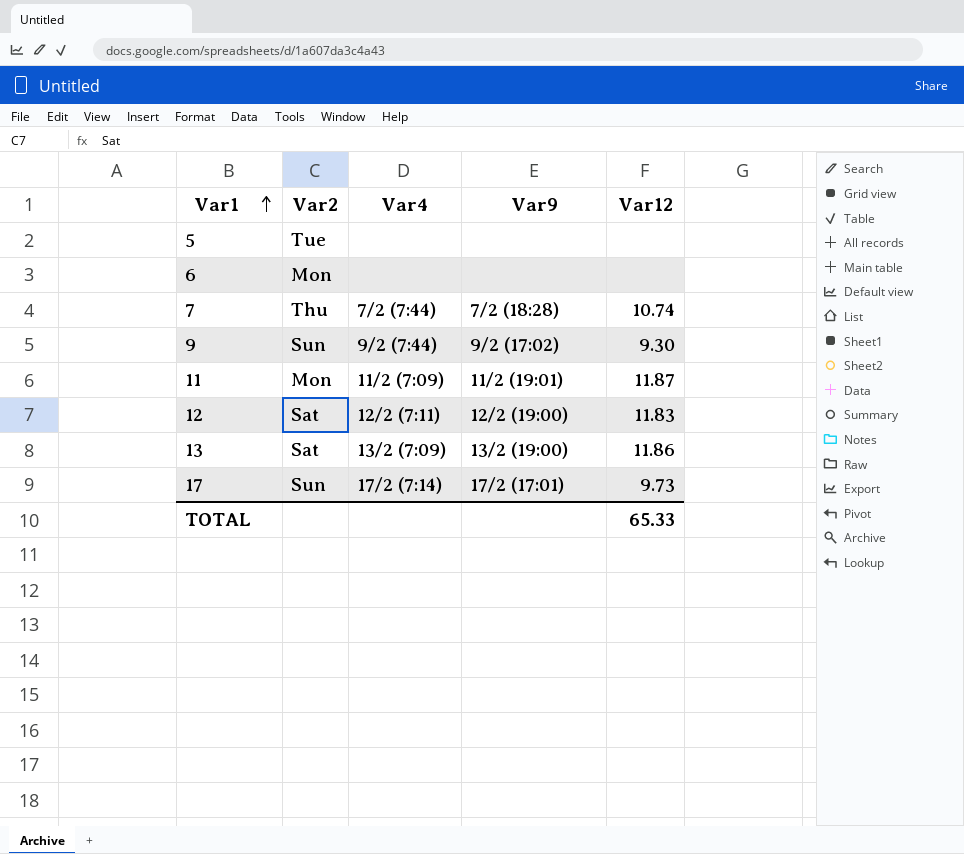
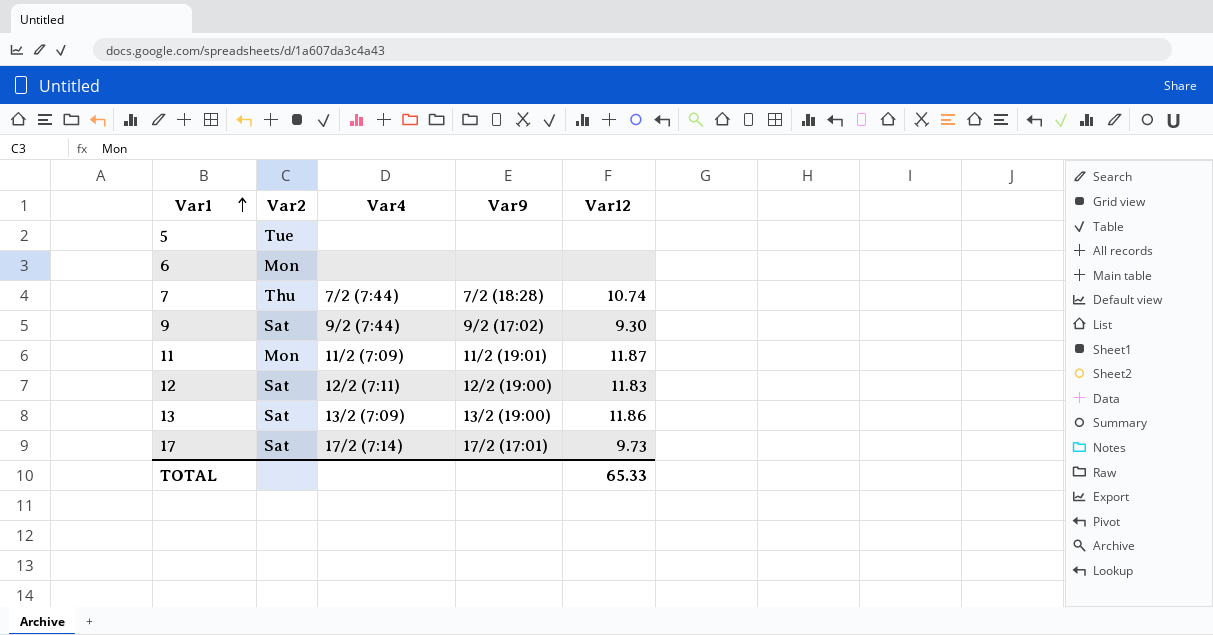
9 | Var2: Sun -> Sat
17 | Var2: Sun -> Sat

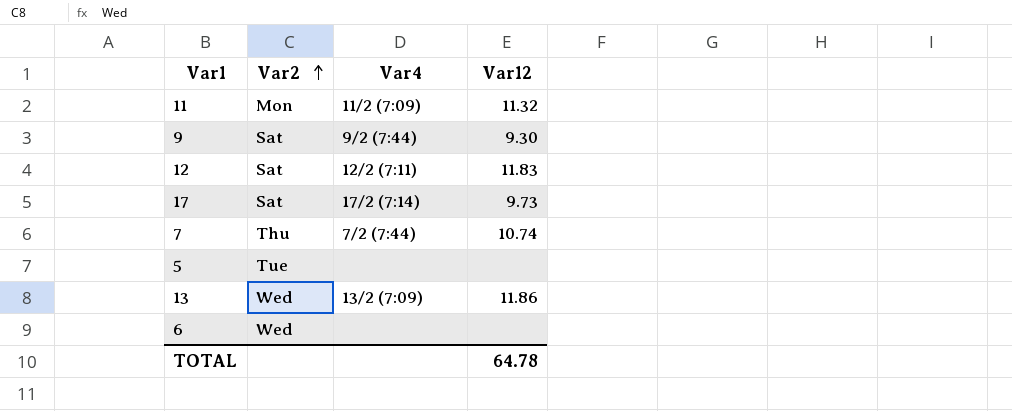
row order: Var1 ascending -> Var2 ascending
column Var9 | position: 4 -> none
11 | Var12: 11.87 -> 11.32
13 | Var2: Sat -> Wed
6 | Var2: Mon -> Wed
TOTAL | Var12: 65.33 -> 64.78

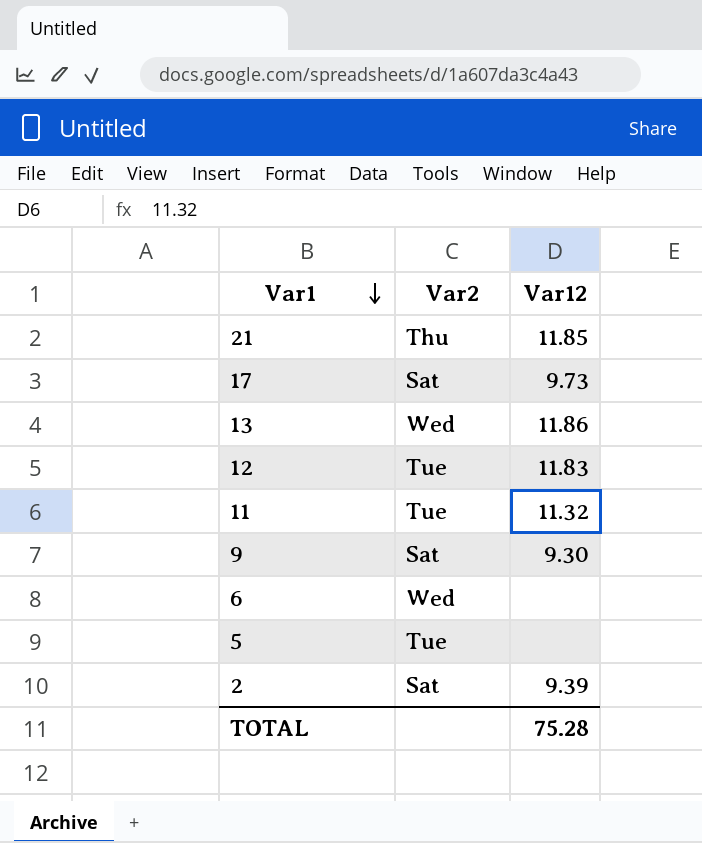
row order: Var2 ascending -> Var1 descending
column Var4 | position: 3 -> none
row 7: Thu | 7/2 (7:44) | 10.74 -> none
row 21: none -> Thu | 11.85
12 | Var2: Sat -> Tue
11 | Var2: Mon -> Tue
row 2: none -> Sat | 9.39
TOTAL | Var12: 64.78 -> 75.28

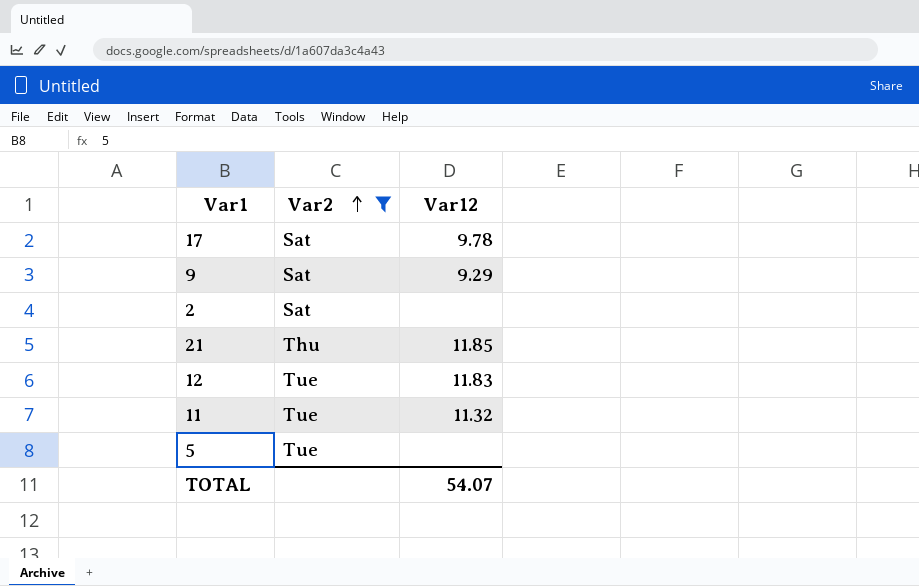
filter: none -> Var2 != Wed
row order: Var1 descending -> Var2 ascending
17 | Var12: 9.73 -> 9.78
9 | Var12: 9.30 -> 9.29
2 | Var12: 9.39 -> none
TOTAL | Var12: 75.28 -> 54.07

